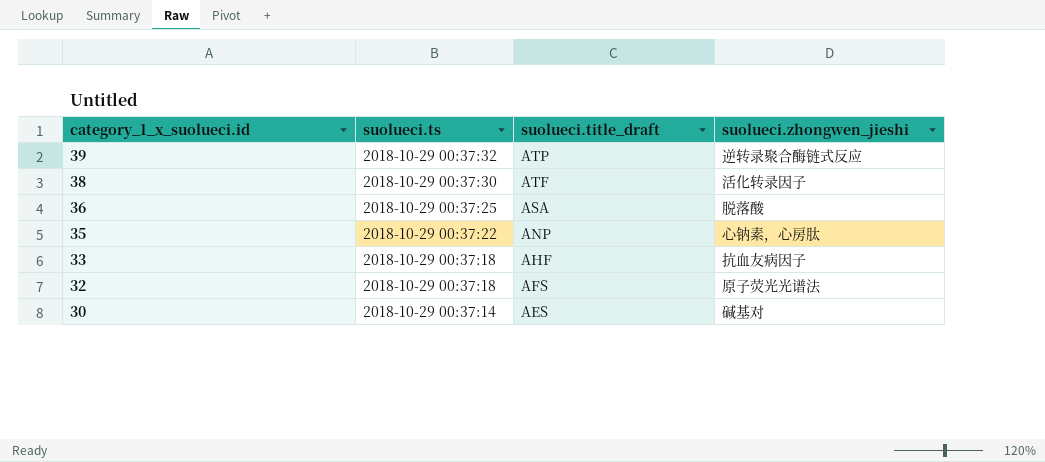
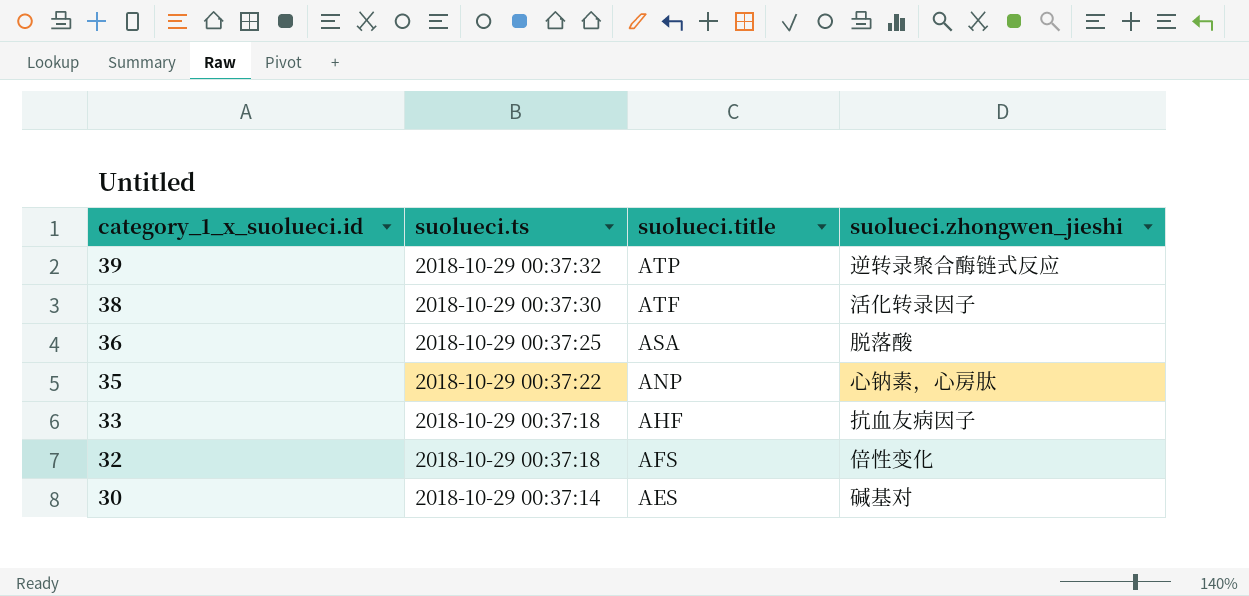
column name: suolueci.title_draft -> suolueci.title
32 | suolueci.zhongwen_jieshi: 原子荧光光谱法 -> 倍性变化

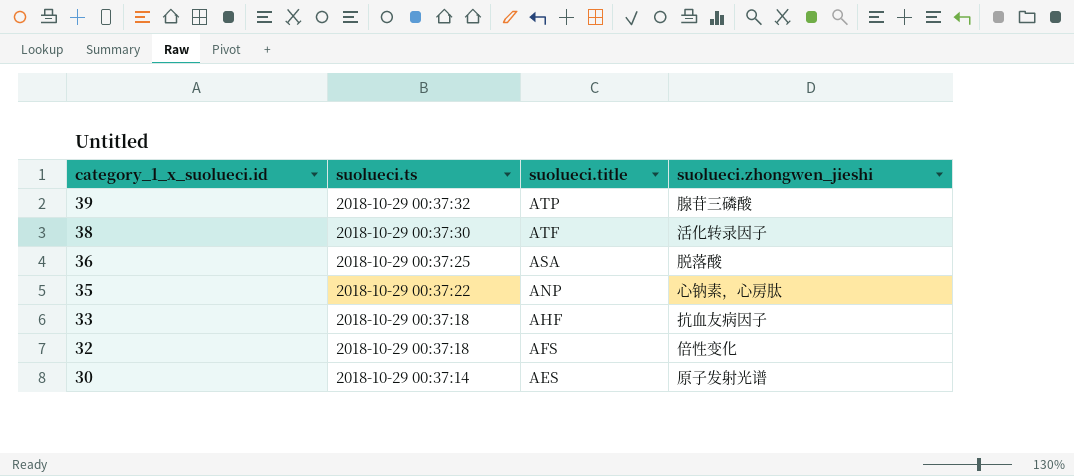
39 | suolueci.zhongwen_jieshi: 逆转录聚合酶链式反应 -> 腺苷三磷酸
30 | suolueci.zhongwen_jieshi: 碱基对 -> 原子发射光谱

